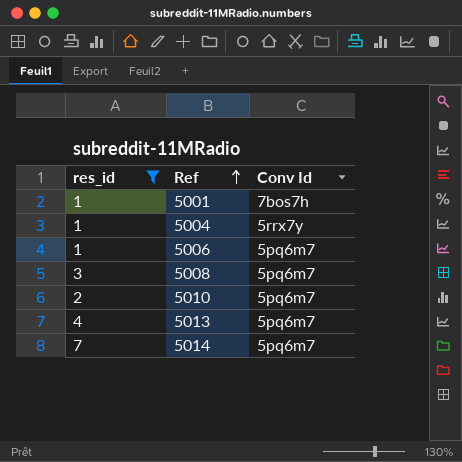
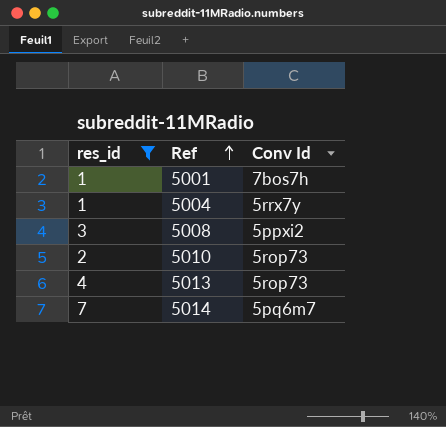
row 5006: 1 | 5pq6m7 -> none
5008 | Conv Id: 5pq6m7 -> 5ppxi2
5010 | Conv Id: 5pq6m7 -> 5rop73
5013 | Conv Id: 5pq6m7 -> 5rop73

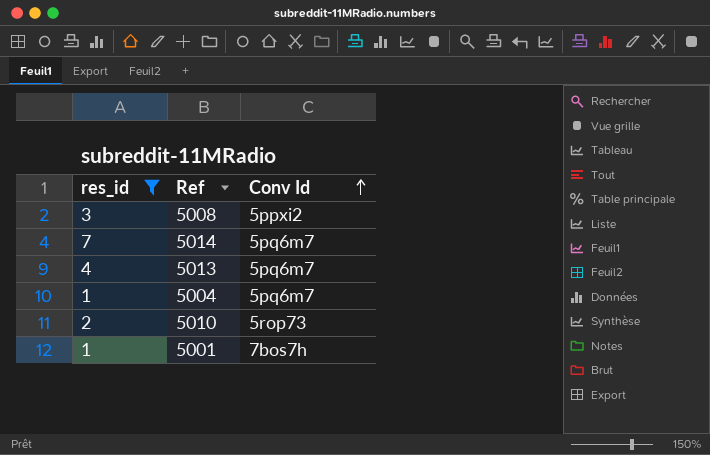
row order: Ref ascending -> Conv Id ascending
5013 | Conv Id: 5rop73 -> 5pq6m7
5004 | Conv Id: 5rrx7y -> 5pq6m7

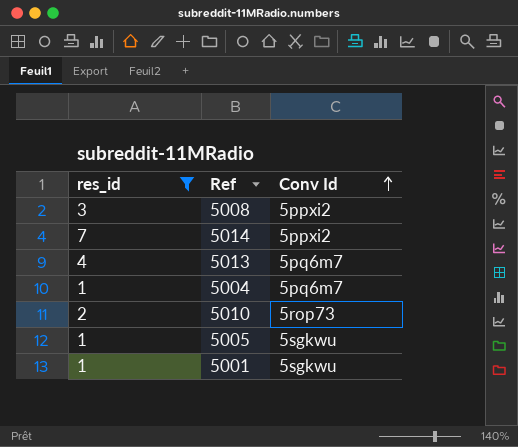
5014 | Conv Id: 5pq6m7 -> 5ppxi2
row 5005: none -> 1 | 5sgkwu
5001 | Conv Id: 7bos7h -> 5sgkwu

